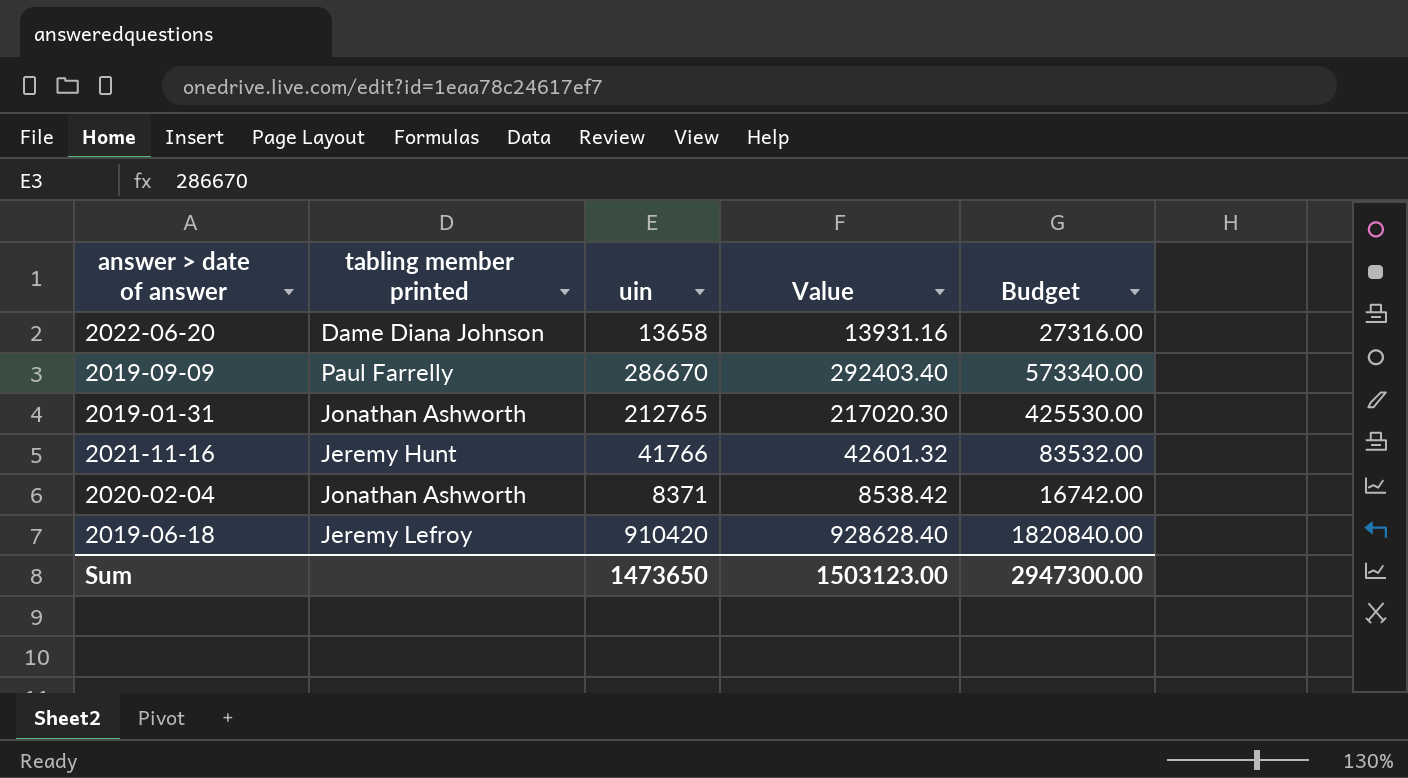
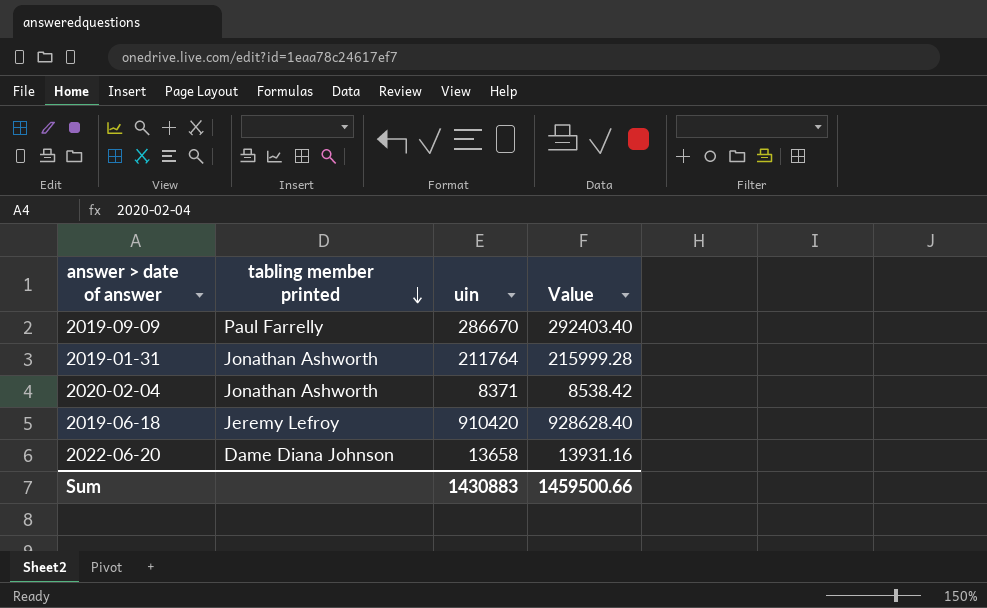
row order: none -> tabling member printed descending
column Budget | formula: [uin] * 2 -> none
row 2021-11-16: Jeremy Hunt | 41766 | 42601.32 | 83532.00 -> none
2019-01-31 | uin: 212765 -> 211764
2019-01-31 | Value: 217020.30 -> 215999.28
Sum | uin: 1473650 -> 1430883
Sum | Value: 1503123.00 -> 1459500.66

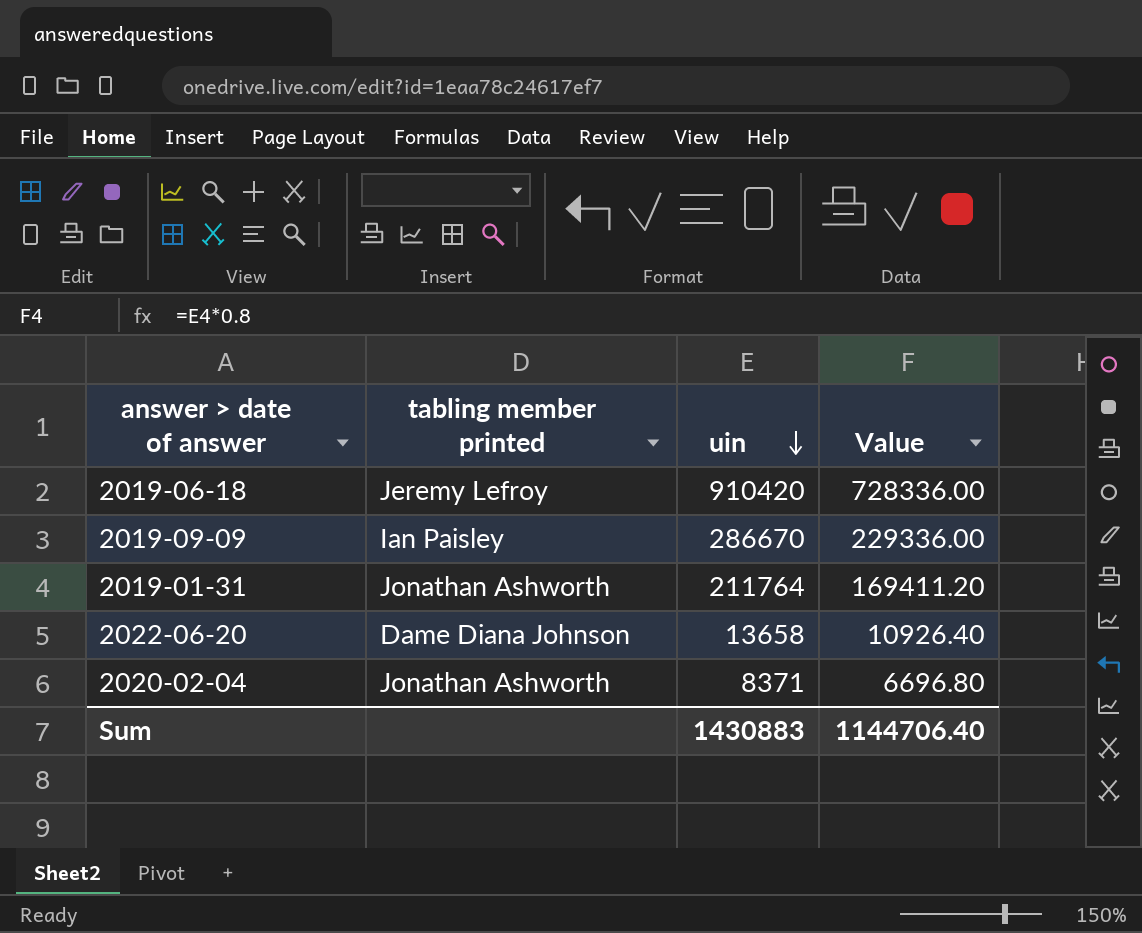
row order: tabling member printed descending -> uin descending
column Value | formula: [uin] * 1.02 -> [uin] * 0.8
2019-09-09 | tabling member printed: Paul Farrelly -> Ian Paisley
Sum | Value: 1459500.66 -> 1144706.40

